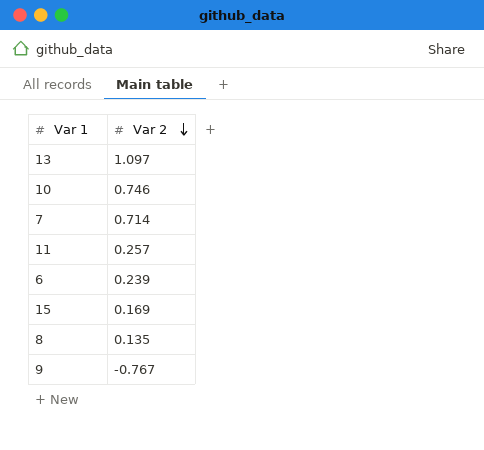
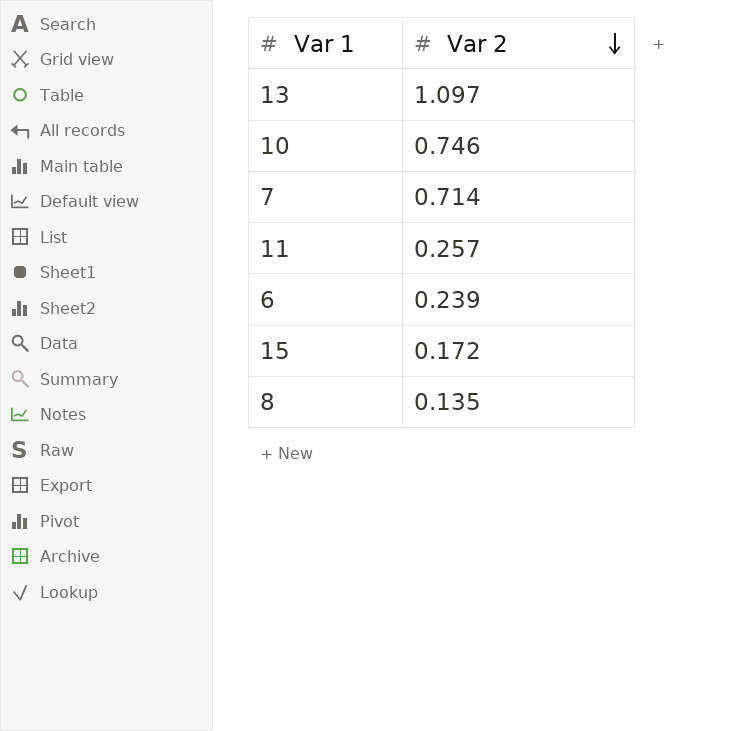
row 9: -0.767 -> none
15 | Var 2: 0.169 -> 0.172

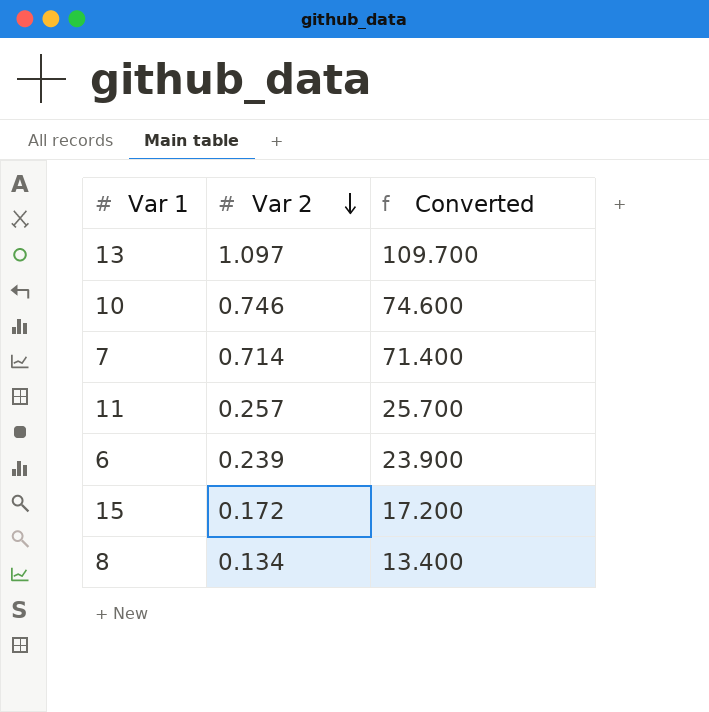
column Converted | formula: none -> [Var 2] * 100
8 | Var 2: 0.135 -> 0.134

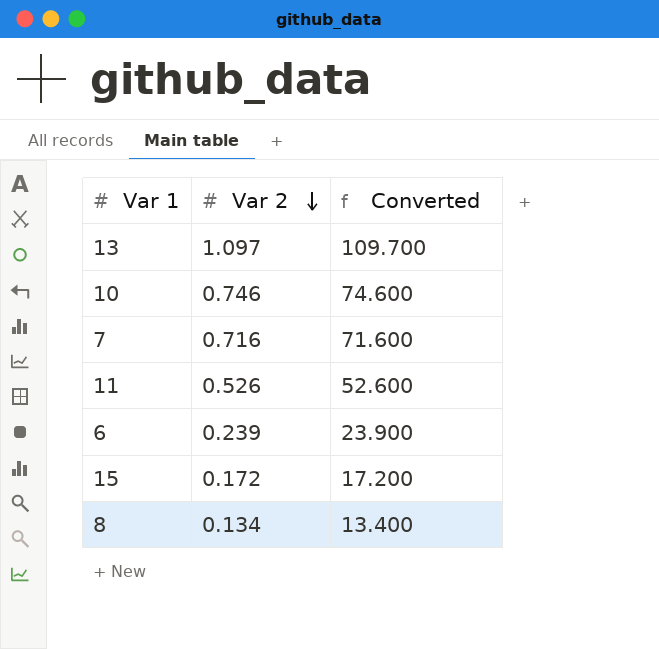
7 | Var 2: 0.714 -> 0.716
7 | Converted: 71.400 -> 71.600
11 | Var 2: 0.257 -> 0.526
11 | Converted: 25.700 -> 52.600

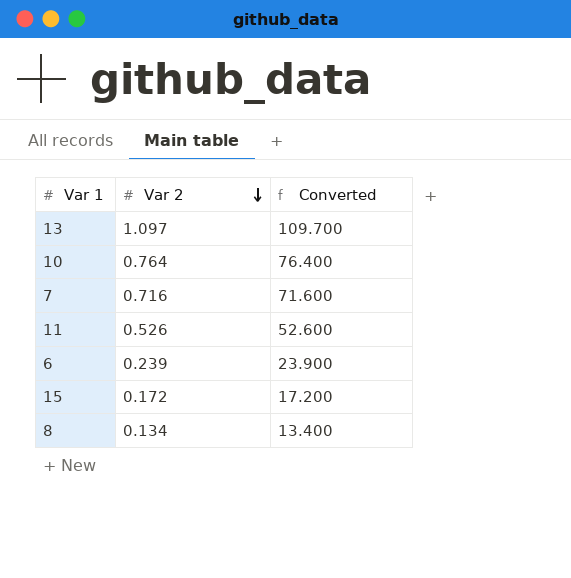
10 | Var 2: 0.746 -> 0.764
10 | Converted: 74.600 -> 76.400

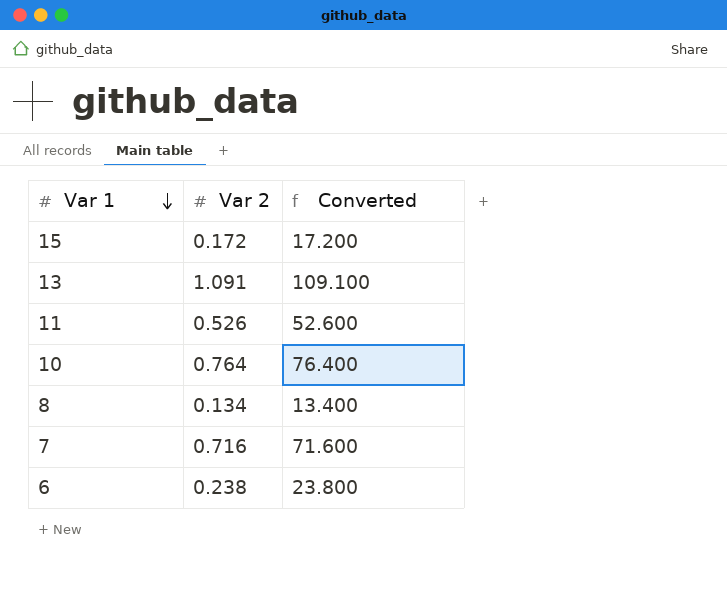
row order: Var 2 descending -> Var 1 descending
13 | Var 2: 1.097 -> 1.091
13 | Converted: 109.700 -> 109.100
6 | Var 2: 0.239 -> 0.238
6 | Converted: 23.900 -> 23.800

